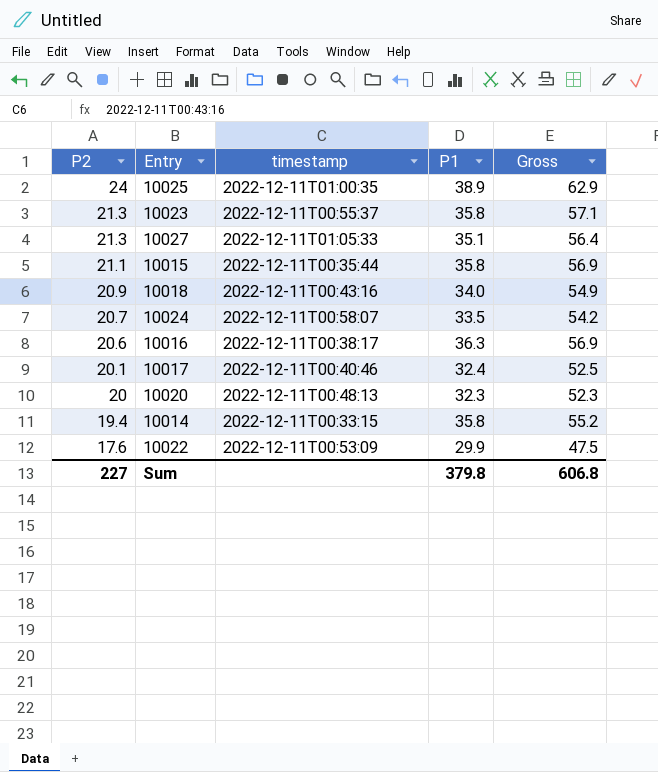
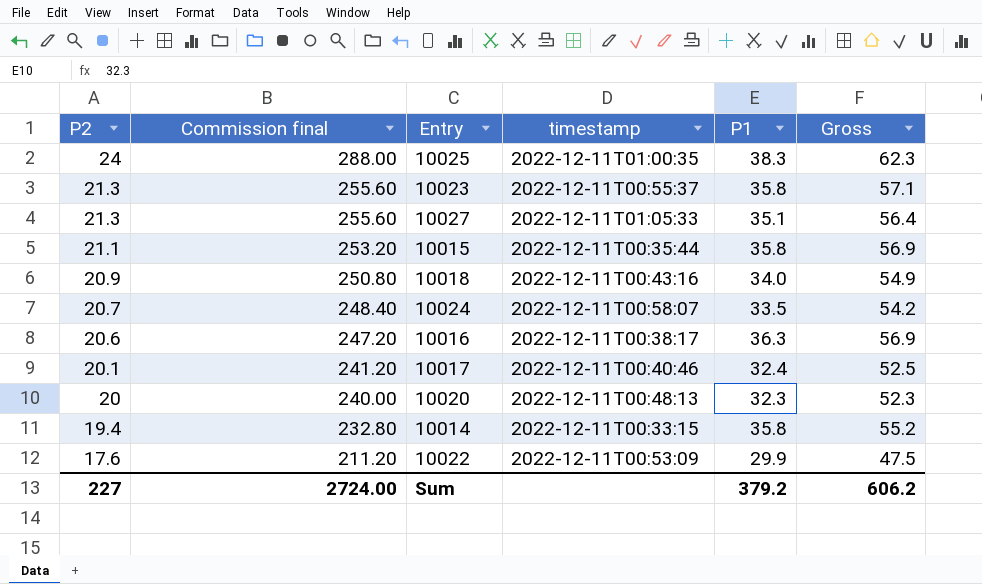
column Commission final | formula: none -> [P2] * 12
10025 | P1: 38.9 -> 38.3
10025 | Gross: 62.9 -> 62.3
Sum | P1: 379.8 -> 379.2
Sum | Gross: 606.8 -> 606.2

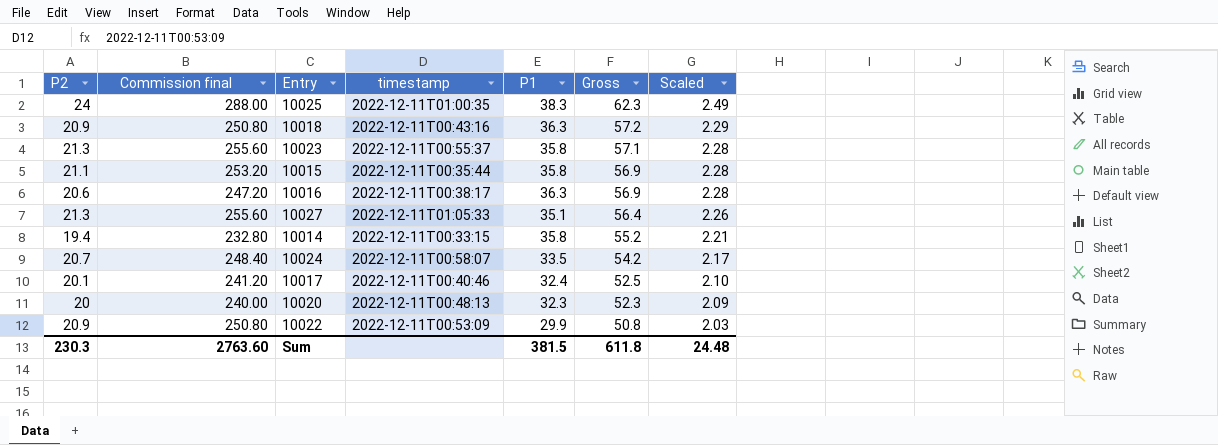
row order: P2 descending -> Gross descending
column Scaled | formula: none -> [Gross] * 0.04
10018 | P1: 34.0 -> 36.3
10018 | Gross: 54.9 -> 57.2
10022 | P2: 17.6 -> 20.9
10022 | Commission final: 211.20 -> 250.80
10022 | Gross: 47.5 -> 50.8
Sum | P2: 227 -> 230.3
Sum | Commission final: 2724.00 -> 2763.60
Sum | P1: 379.2 -> 381.5
Sum | Gross: 606.2 -> 611.8

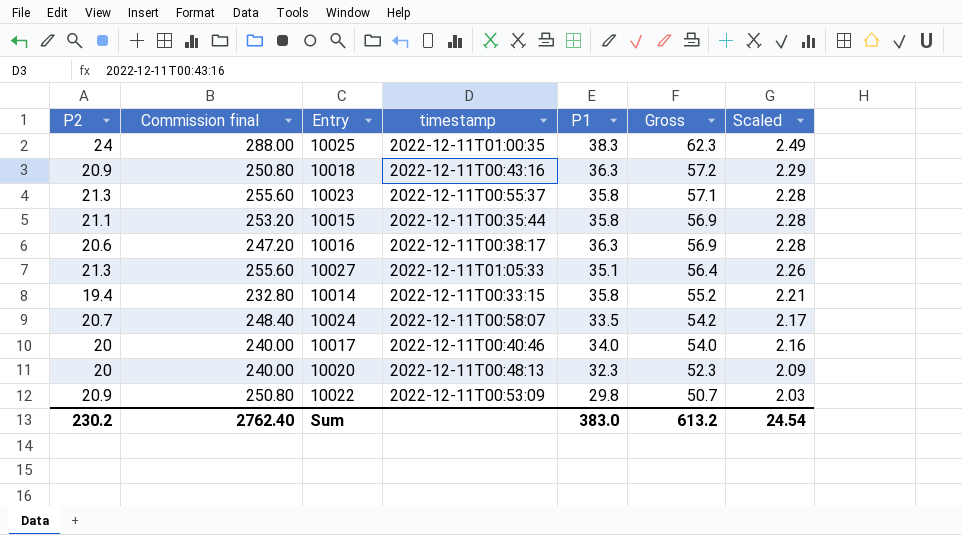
10017 | P2: 20.1 -> 20
10017 | Commission final: 241.20 -> 240.00
10017 | P1: 32.4 -> 34.0
10017 | Gross: 52.5 -> 54.0
10017 | Scaled: 2.10 -> 2.16
10022 | P1: 29.9 -> 29.8
10022 | Gross: 50.8 -> 50.7
Sum | P2: 230.3 -> 230.2
Sum | Commission final: 2763.60 -> 2762.40
Sum | P1: 381.5 -> 383.0
Sum | Gross: 611.8 -> 613.2
Sum | Scaled: 24.48 -> 24.54

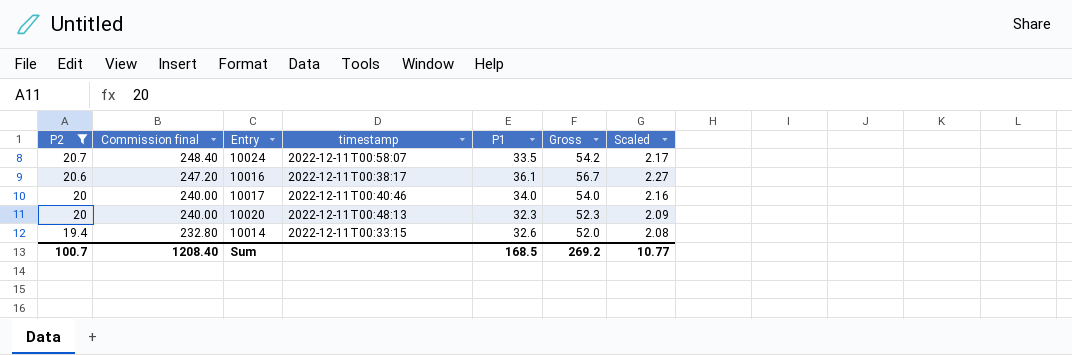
filter: none -> P2 <= 20.7
row order: Gross descending -> P2 descending
10016 | P1: 36.3 -> 36.1
10016 | Gross: 56.9 -> 56.7
10016 | Scaled: 2.28 -> 2.27
10014 | P1: 35.8 -> 32.6
10014 | Gross: 55.2 -> 52.0
10014 | Scaled: 2.21 -> 2.08
Sum | P2: 230.2 -> 100.7
Sum | Commission final: 2762.40 -> 1208.40
Sum | P1: 383.0 -> 168.5
Sum | Gross: 613.2 -> 269.2
Sum | Scaled: 24.54 -> 10.77

